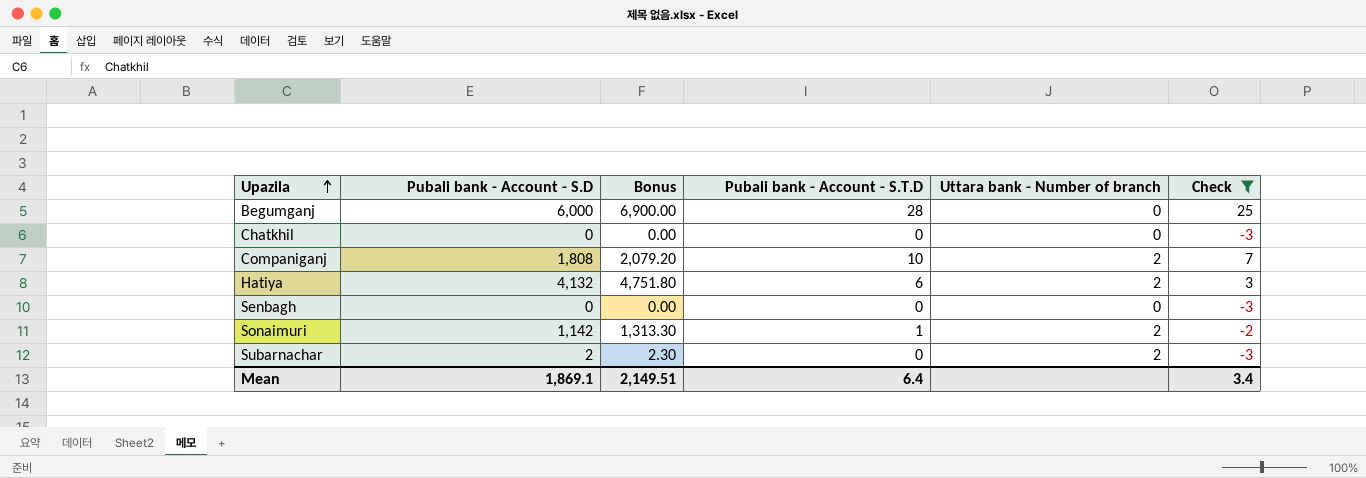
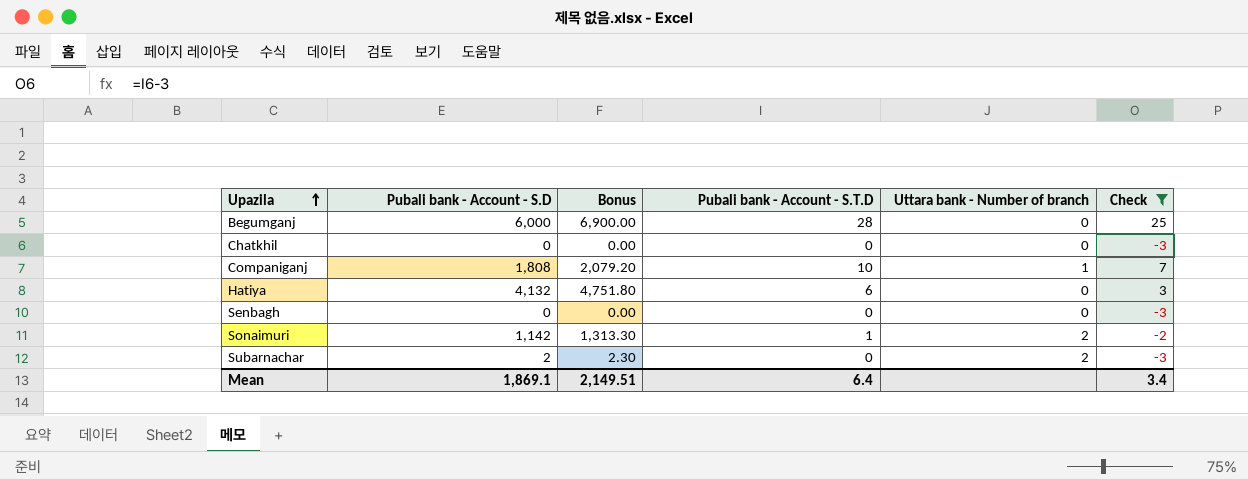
Companiganj | Uttara bank - Number of branch: 2 -> 1
Hatiya | Uttara bank - Number of branch: 2 -> 0

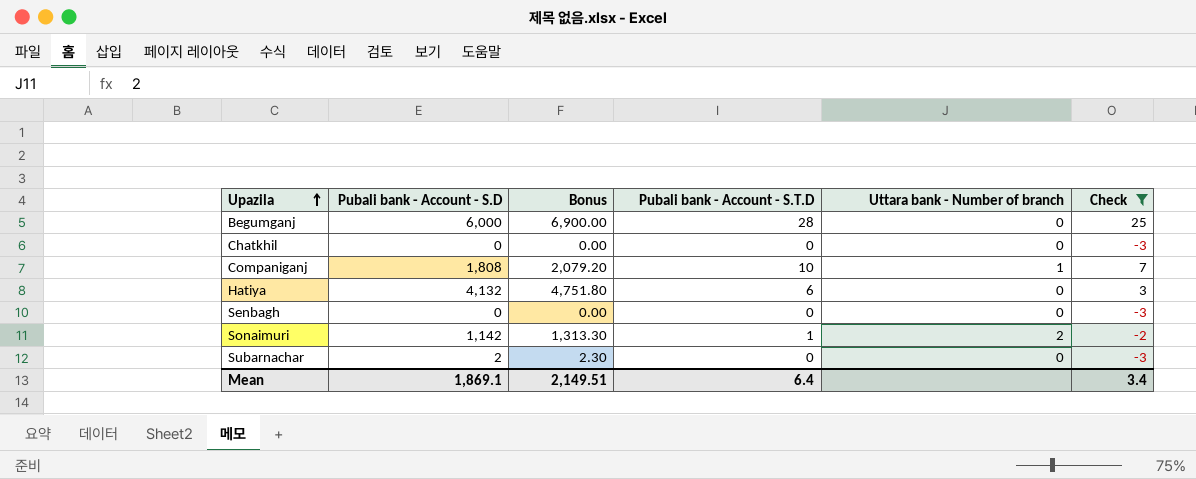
Subarnachar | Uttara bank - Number of branch: 2 -> 0

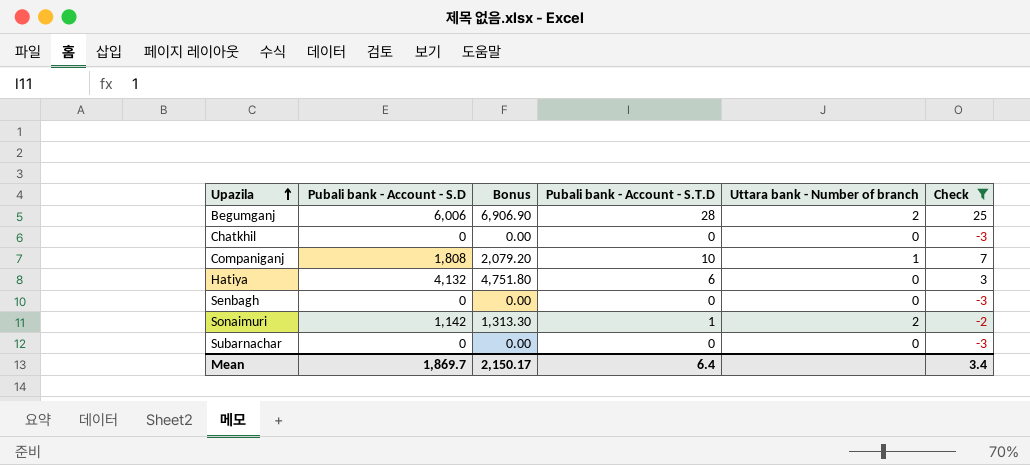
Begumganj | Pubali bank - Account - S.D: 6,000 -> 6,006
Begumganj | Bonus: 6,900.00 -> 6,906.90
Begumganj | Uttara bank - Number of branch: 0 -> 2
Subarnachar | Pubali bank - Account - S.D: 2 -> 0
Subarnachar | Bonus: 2.30 -> 0.00
Mean | Pubali bank - Account - S.D: 1,869.1 -> 1,869.7
Mean | Bonus: 2,149.51 -> 2,150.17

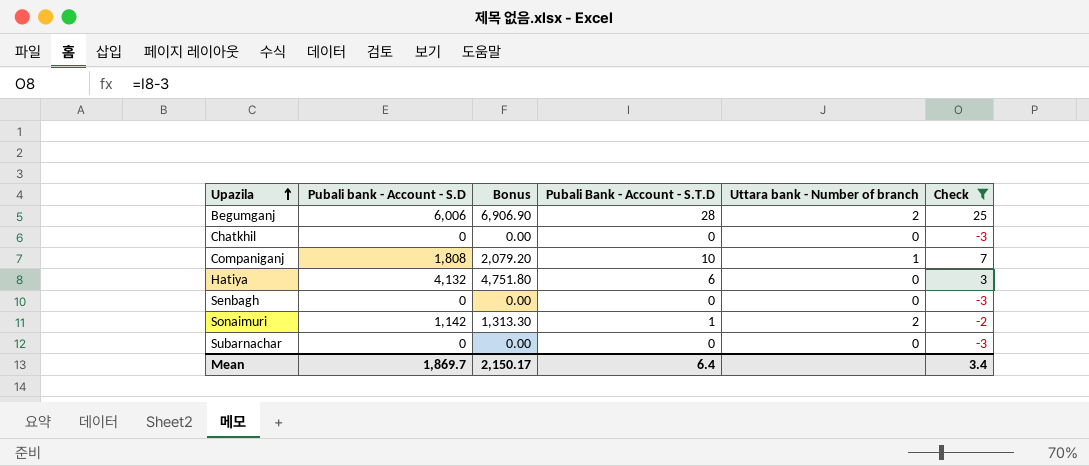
column name: Pubali bank - Account - S.T.D -> Pubali Bank - Account - S.T.D

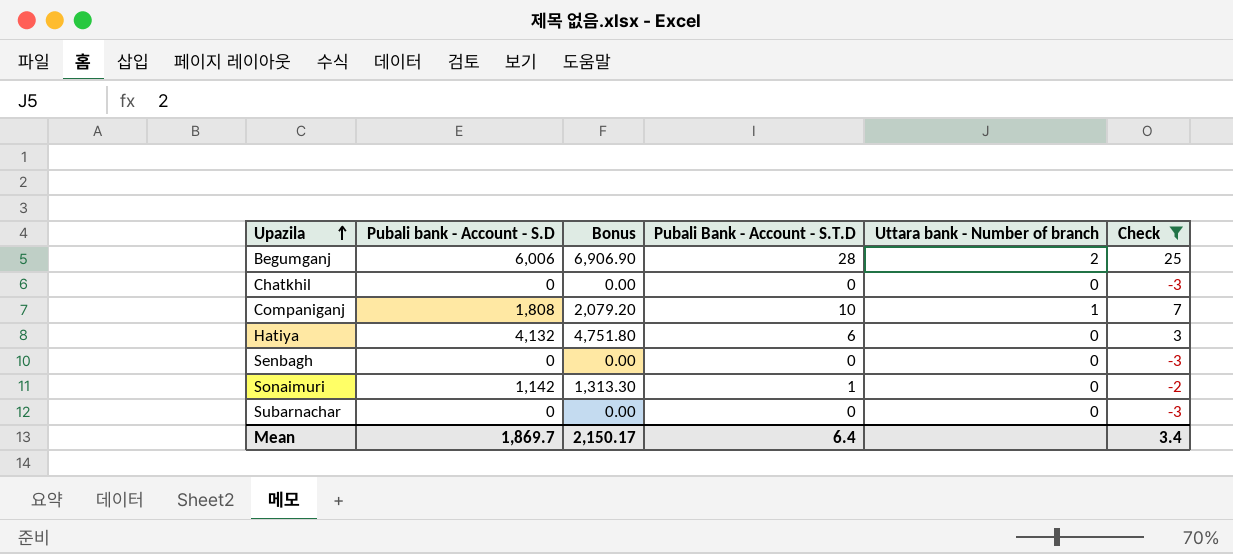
Sonaimuri | Uttara bank - Number of branch: 2 -> 0

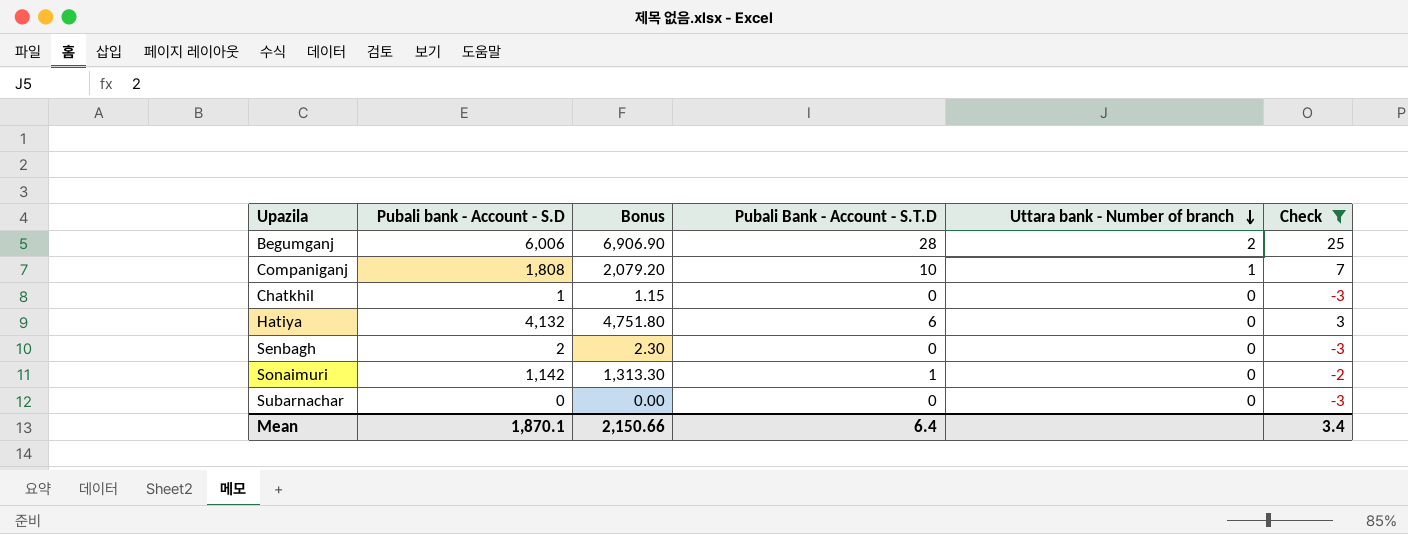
row order: Upazila ascending -> Uttara bank - Number of branch descending
Chatkhil | Pubali bank - Account - S.D: 0 -> 1
Chatkhil | Bonus: 0.00 -> 1.15
Senbagh | Pubali bank - Account - S.D: 0 -> 2
Senbagh | Bonus: 0.00 -> 2.30
Mean | Pubali bank - Account - S.D: 1,869.7 -> 1,870.1
Mean | Bonus: 2,150.17 -> 2,150.66

